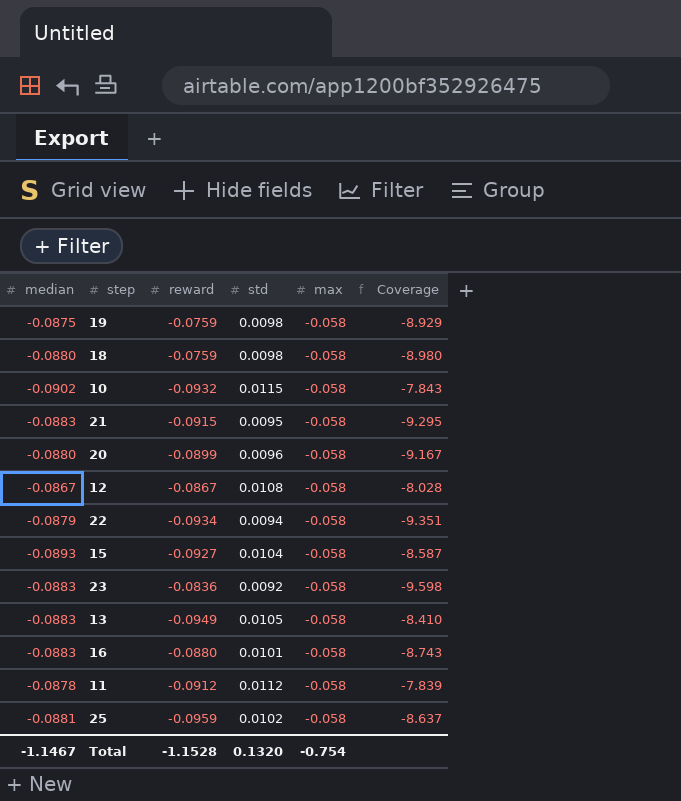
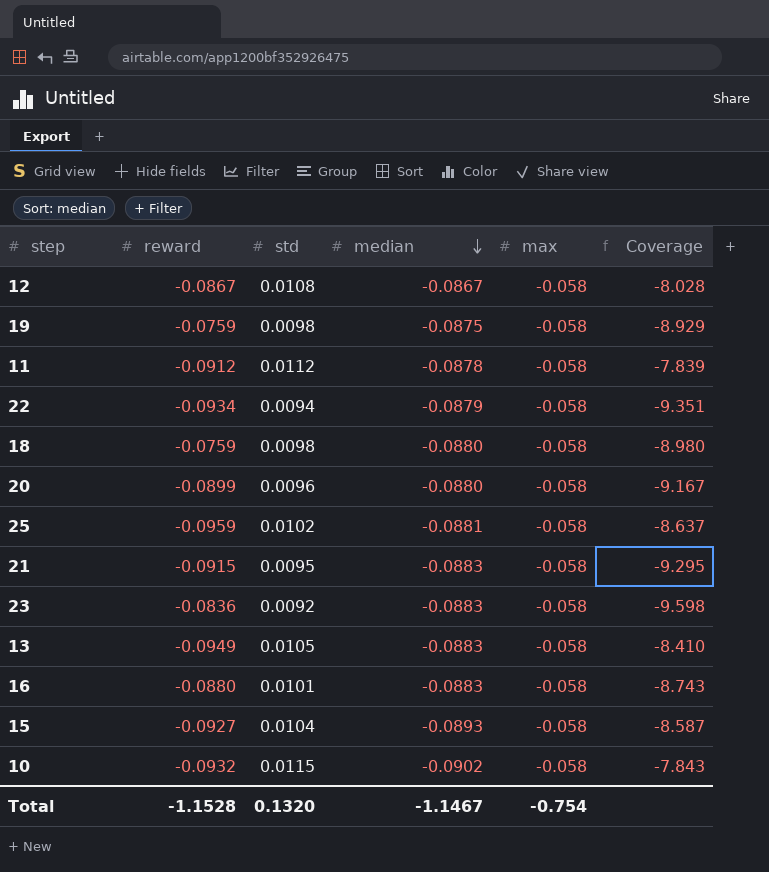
row order: none -> median descending
column median | position: 1 -> 4

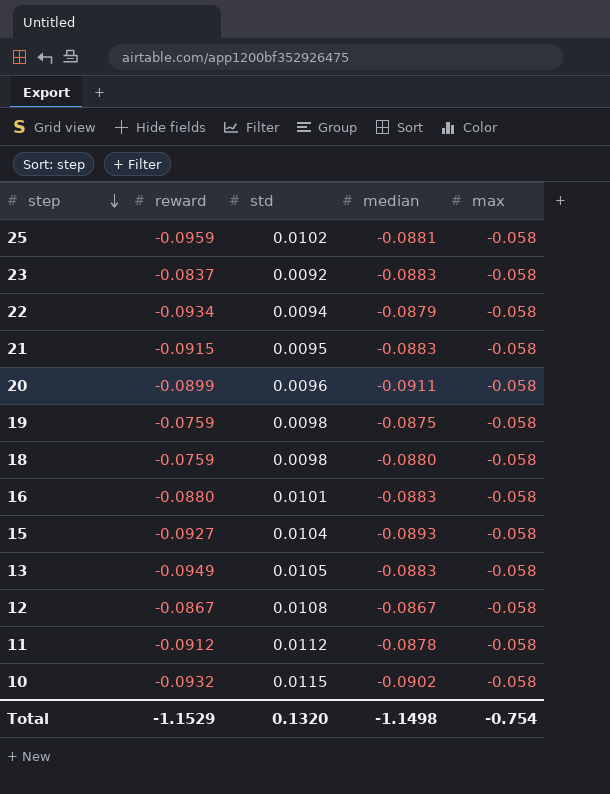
row order: median descending -> step descending
column Coverage | formula: [median] / [std] -> none
23 | reward: -0.0836 -> -0.0837
20 | median: -0.0880 -> -0.0911
Total | reward: -1.1528 -> -1.1529
Total | median: -1.1467 -> -1.1498

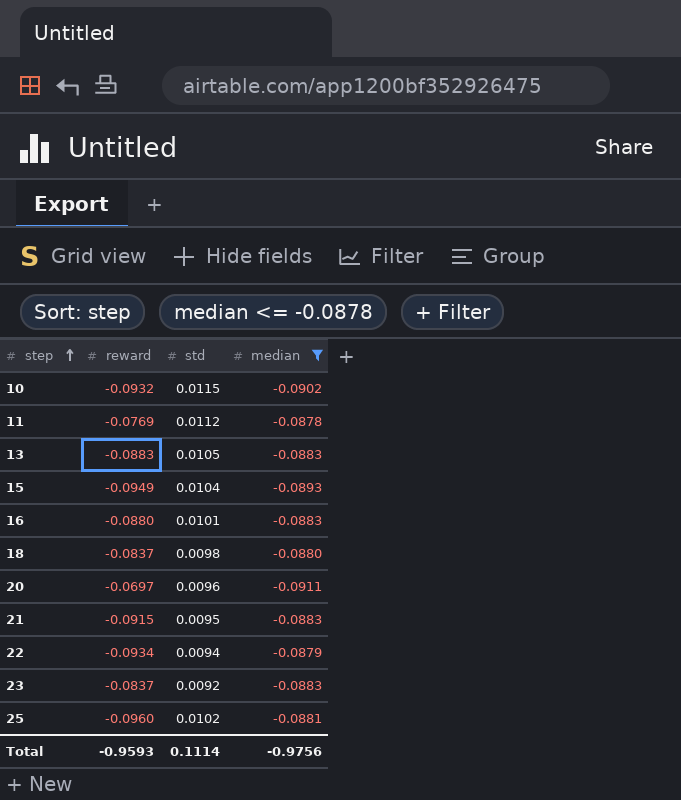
filter: none -> median <= -0.0878
row order: step descending -> step ascending
column max | position: 5 -> none
11 | reward: -0.0912 -> -0.0769
13 | reward: -0.0949 -> -0.0883
15 | reward: -0.0927 -> -0.0949
18 | reward: -0.0759 -> -0.0837
20 | reward: -0.0899 -> -0.0697
25 | reward: -0.0959 -> -0.0960
Total | reward: -1.1529 -> -0.9593
Total | std: 0.1320 -> 0.1114
Total | median: -1.1498 -> -0.9756

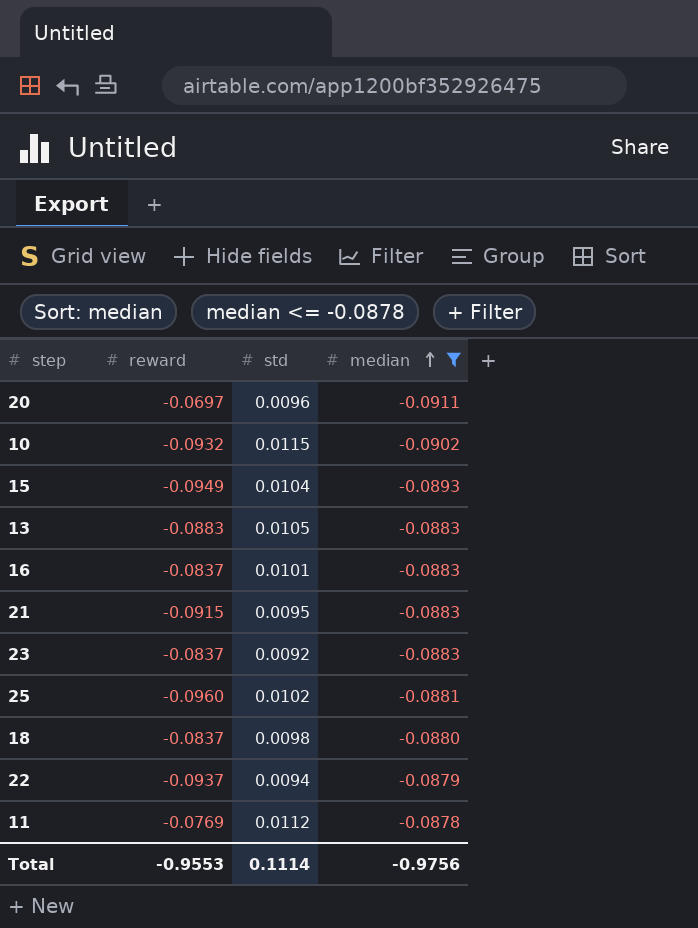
row order: step ascending -> median ascending
16 | reward: -0.0880 -> -0.0837
22 | reward: -0.0934 -> -0.0937
Total | reward: -0.9593 -> -0.9553

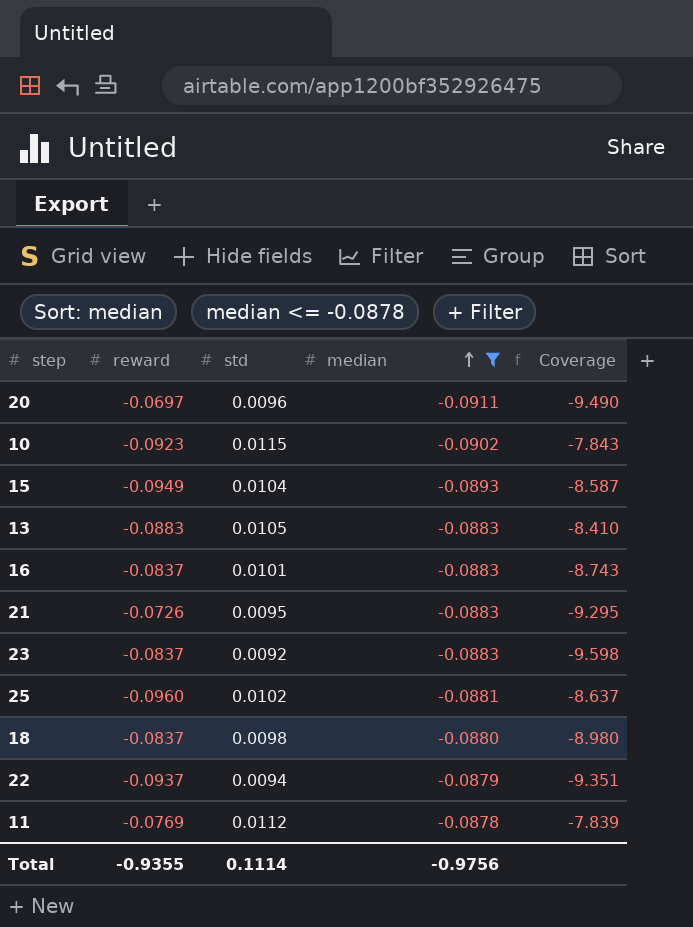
column Coverage | formula: none -> [median] / [std]
10 | reward: -0.0932 -> -0.0923
21 | reward: -0.0915 -> -0.0726
Total | reward: -0.9553 -> -0.9355

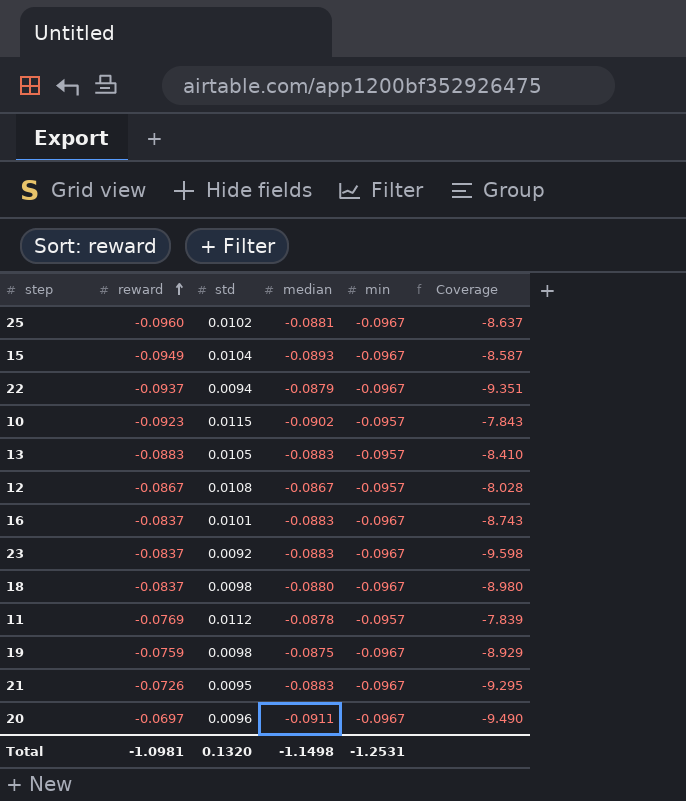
filter: median <= -0.0878 -> none
row order: median ascending -> reward ascending
column min | position: none -> 5
Total | reward: -0.9355 -> -1.0981
Total | std: 0.1114 -> 0.1320
Total | median: -0.9756 -> -1.1498

